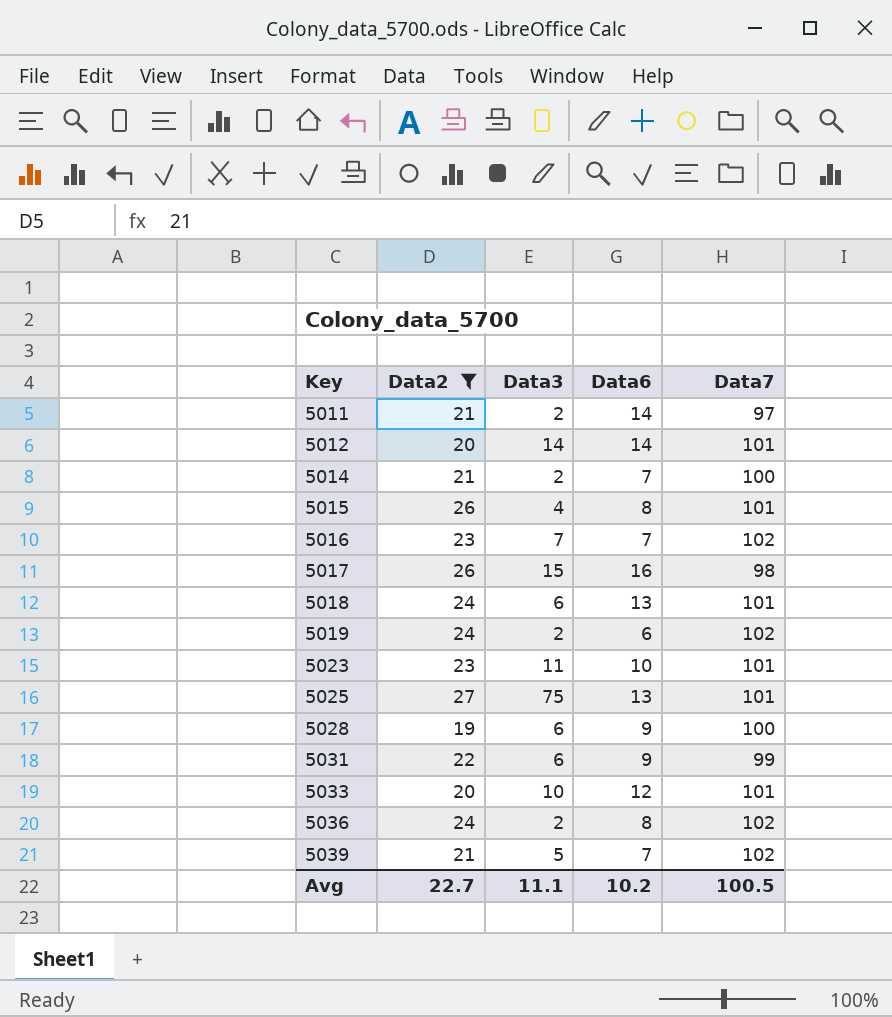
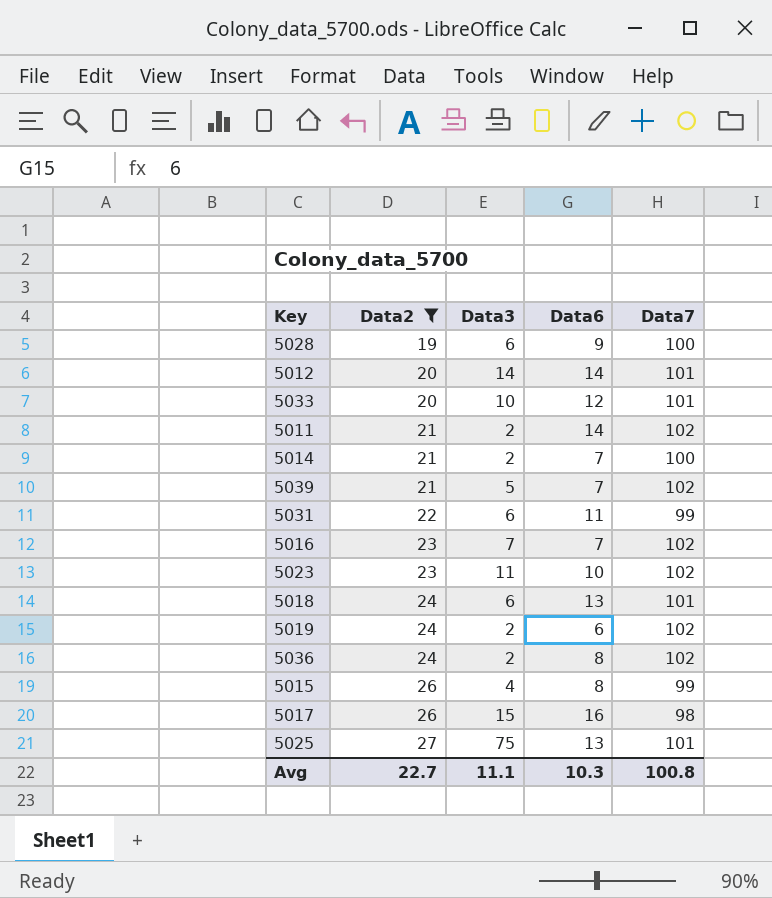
row order: Key ascending -> Data2 ascending
5011 | Data7: 97 -> 102
5031 | Data6: 9 -> 11
5023 | Data7: 101 -> 102
5015 | Data7: 101 -> 99
Avg | Data6: 10.2 -> 10.3
Avg | Data7: 100.5 -> 100.8

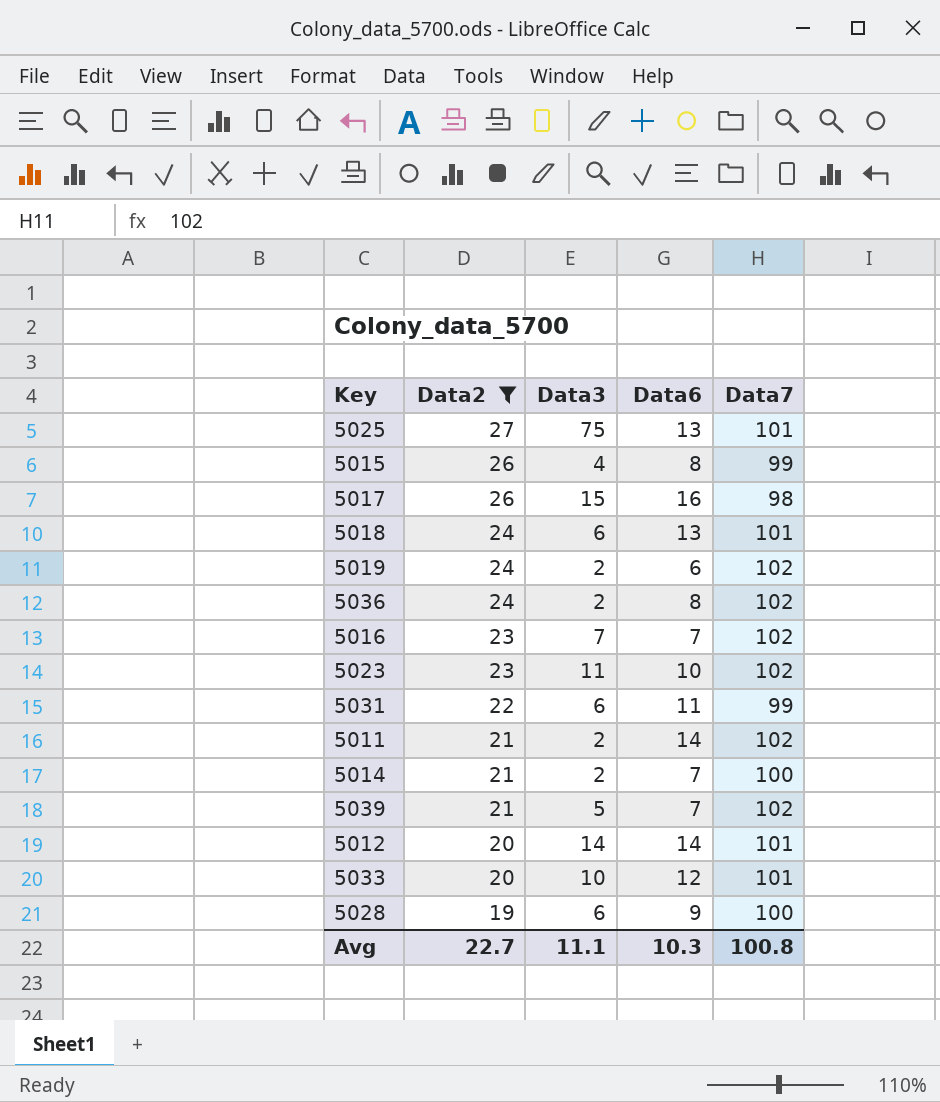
row order: Data2 ascending -> Data2 descending

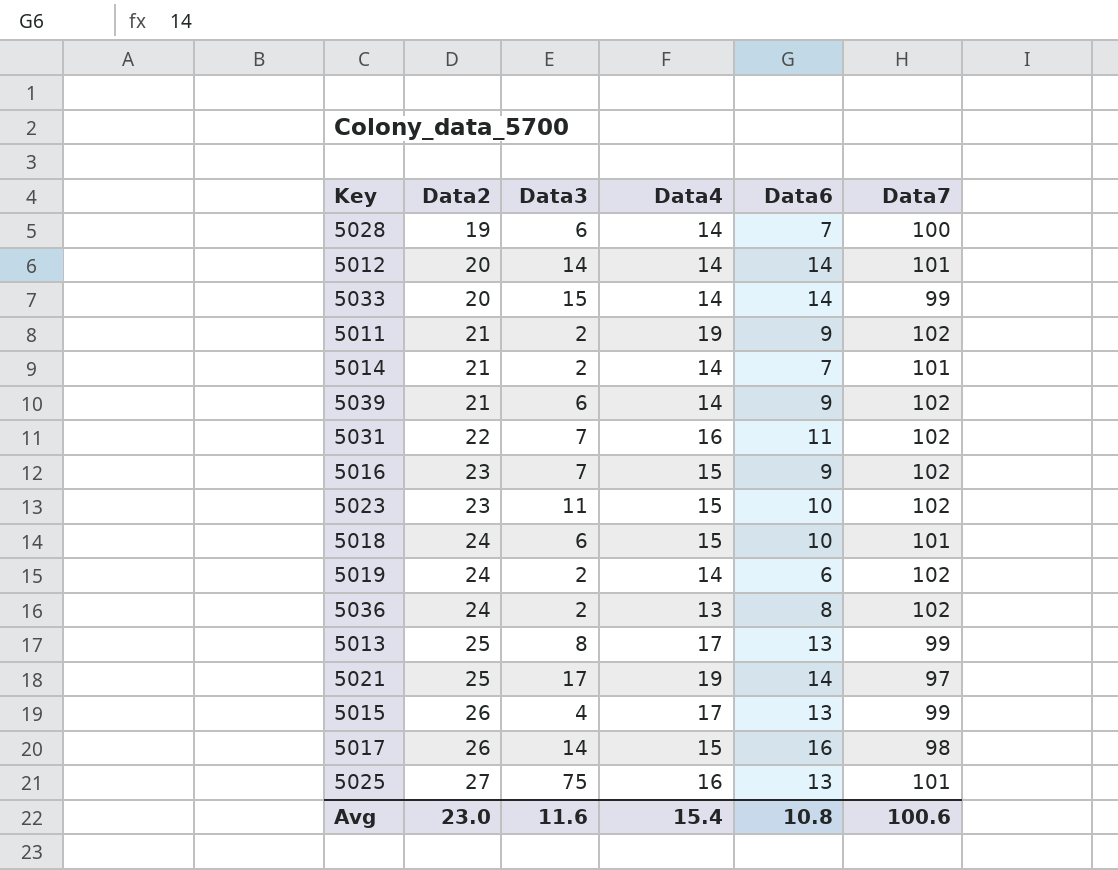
filter: Data2 != 25 -> none
row order: Data2 descending -> Data2 ascending
column Data4 | position: none -> 4
5028 | Data6: 9 -> 7
5033 | Data3: 10 -> 15
5033 | Data6: 12 -> 14
5033 | Data7: 101 -> 99
5011 | Data6: 14 -> 9
5014 | Data7: 100 -> 101
5039 | Data3: 5 -> 6
5039 | Data6: 7 -> 9
5031 | Data3: 6 -> 7
5031 | Data7: 99 -> 102
5016 | Data6: 7 -> 9
5018 | Data6: 13 -> 10
5015 | Data6: 8 -> 13
5017 | Data3: 15 -> 14
Avg | Data2: 22.7 -> 23.0
Avg | Data3: 11.1 -> 11.6
Avg | Data6: 10.3 -> 10.8
Avg | Data7: 100.8 -> 100.6

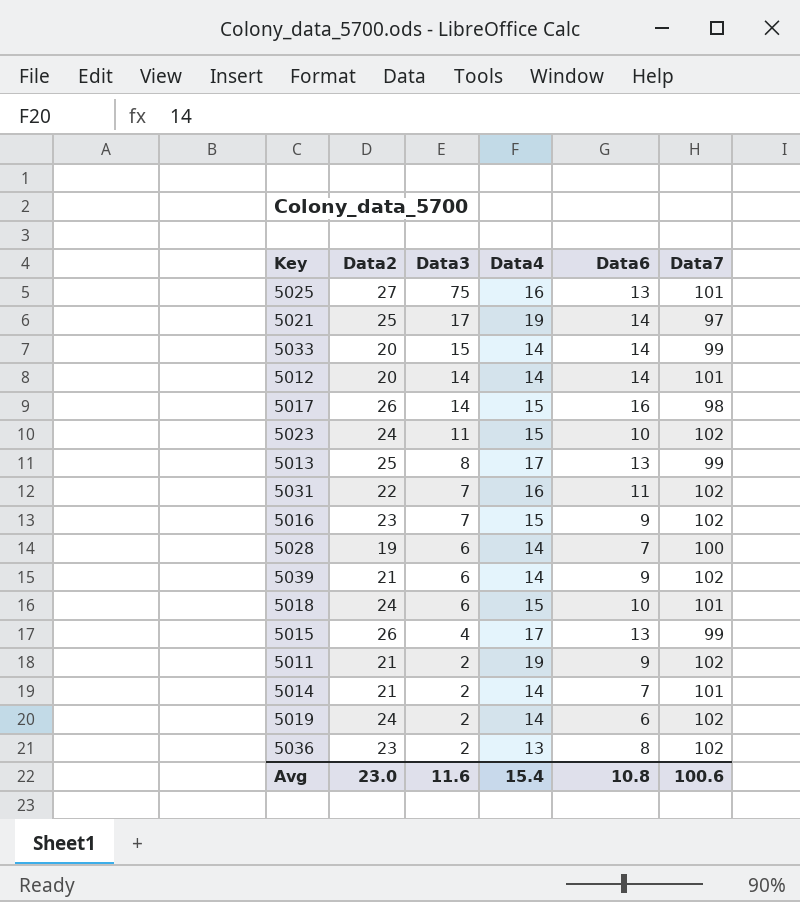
row order: Data2 ascending -> Data3 descending
5023 | Data2: 23 -> 24
5036 | Data2: 24 -> 23

